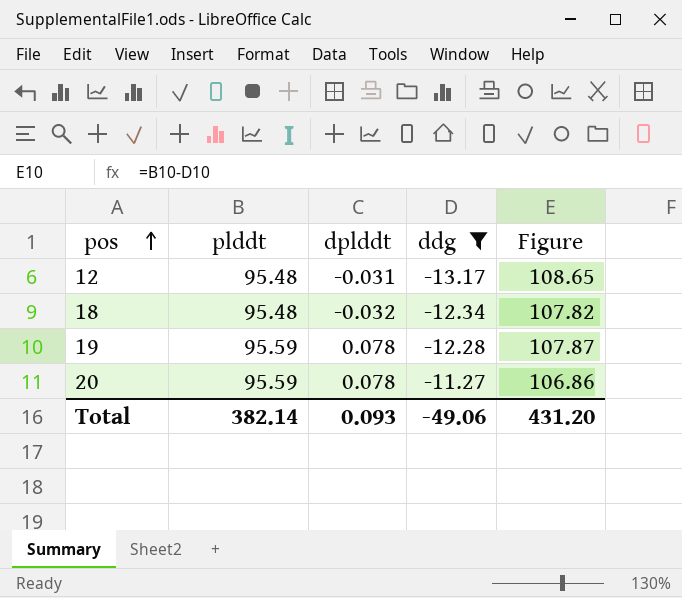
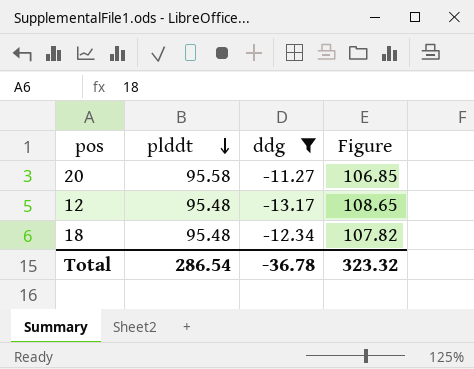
row order: pos ascending -> plddt descending
column dplddt | position: 3 -> none
row 19: 95.59 | 0.078 | -12.28 | 107.87 -> none
20 | plddt: 95.59 -> 95.58
20 | Figure: 106.86 -> 106.85
Total | plddt: 382.14 -> 286.54
Total | ddg: -49.06 -> -36.78
Total | Figure: 431.20 -> 323.32

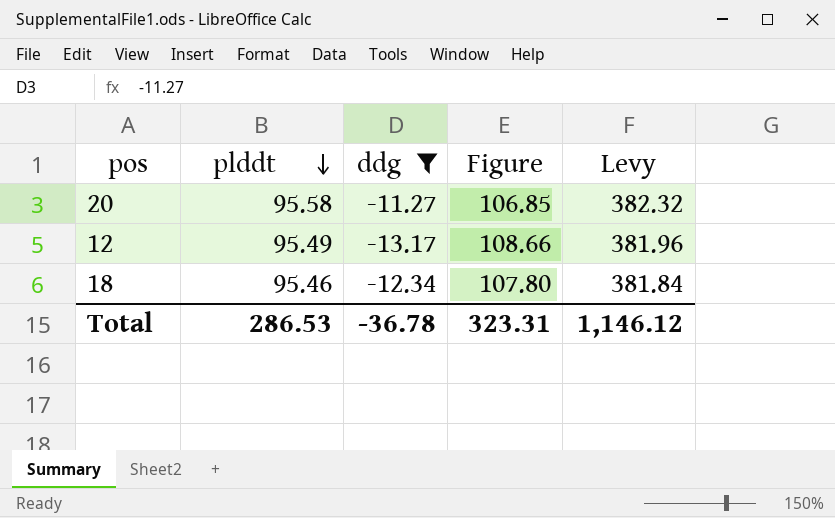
column Levy | formula: none -> [plddt] * 4
12 | plddt: 95.48 -> 95.49
12 | Figure: 108.65 -> 108.66
18 | plddt: 95.48 -> 95.46
18 | Figure: 107.82 -> 107.80
Total | plddt: 286.54 -> 286.53
Total | Figure: 323.32 -> 323.31

